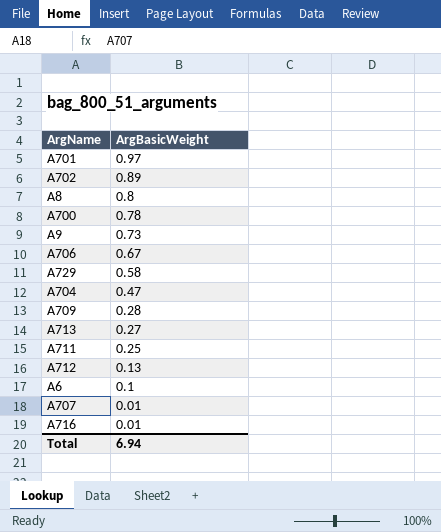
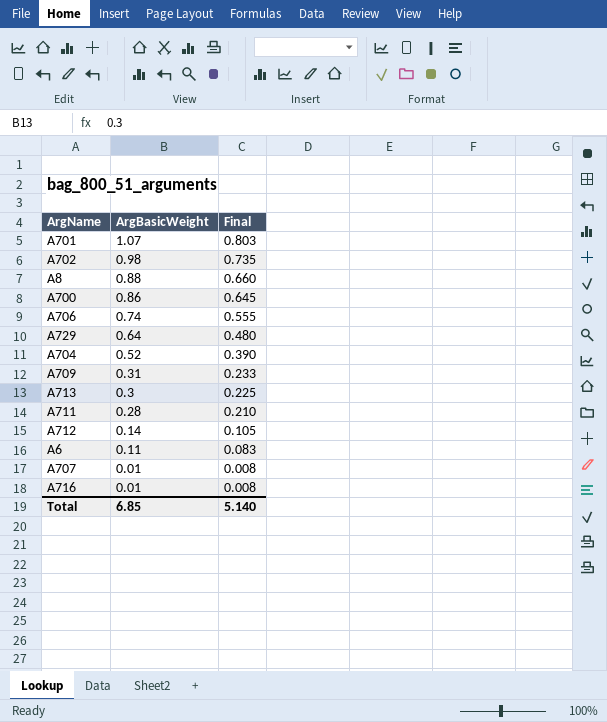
column Final | formula: none -> [ArgBasicWeight] * 0.75
row A9: 0.73 -> none
A701 | ArgBasicWeight: 0.97 -> 1.07
A702 | ArgBasicWeight: 0.89 -> 0.98
A8 | ArgBasicWeight: 0.8 -> 0.88
A700 | ArgBasicWeight: 0.78 -> 0.86
A706 | ArgBasicWeight: 0.67 -> 0.74
A729 | ArgBasicWeight: 0.58 -> 0.64
A704 | ArgBasicWeight: 0.47 -> 0.52
A709 | ArgBasicWeight: 0.28 -> 0.31
A713 | ArgBasicWeight: 0.27 -> 0.3
A711 | ArgBasicWeight: 0.25 -> 0.28
A712 | ArgBasicWeight: 0.13 -> 0.14
A6 | ArgBasicWeight: 0.1 -> 0.11
Total | ArgBasicWeight: 6.94 -> 6.85

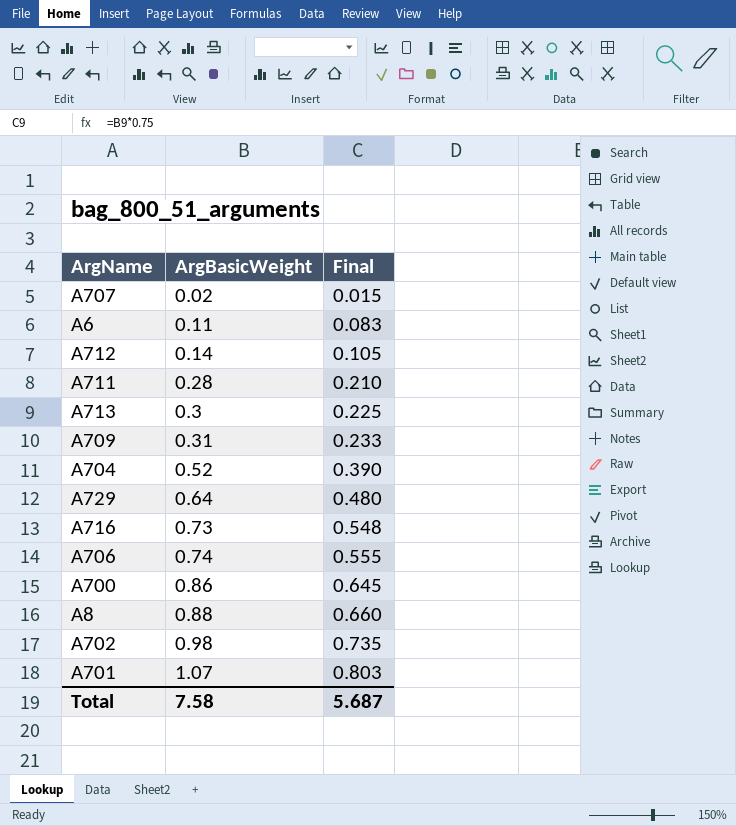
row order: ArgBasicWeight descending -> ArgBasicWeight ascending
A707 | ArgBasicWeight: 0.01 -> 0.02
A707 | Final: 0.008 -> 0.015
A716 | ArgBasicWeight: 0.01 -> 0.73
A716 | Final: 0.008 -> 0.548
Total | ArgBasicWeight: 6.85 -> 7.58
Total | Final: 5.140 -> 5.687

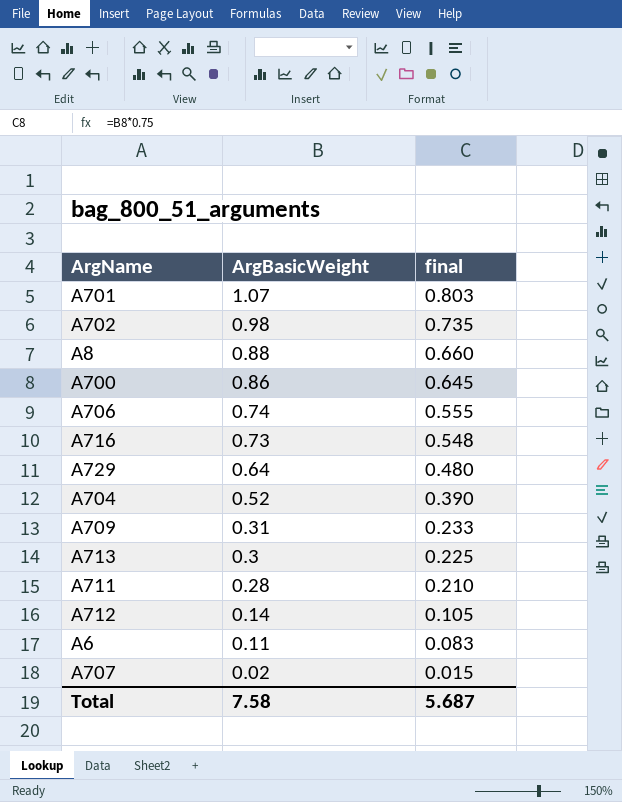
row order: ArgBasicWeight ascending -> ArgBasicWeight descending
column name: Final -> final

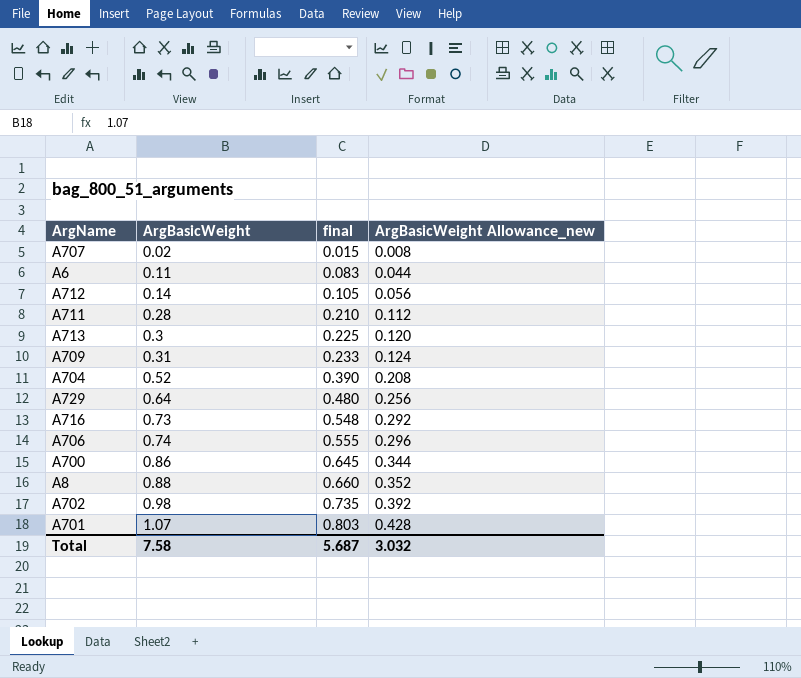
row order: ArgBasicWeight descending -> ArgBasicWeight ascending
column ArgBasicWeight Allowance_new | formula: none -> [ArgBasicWeight] * 0.4

